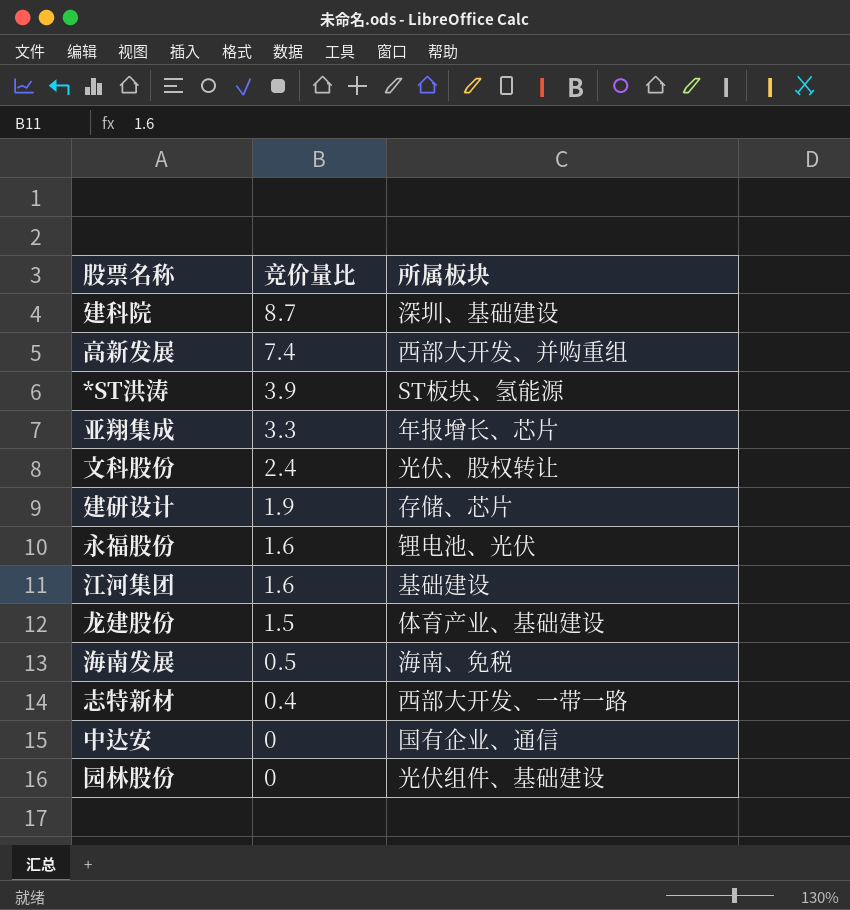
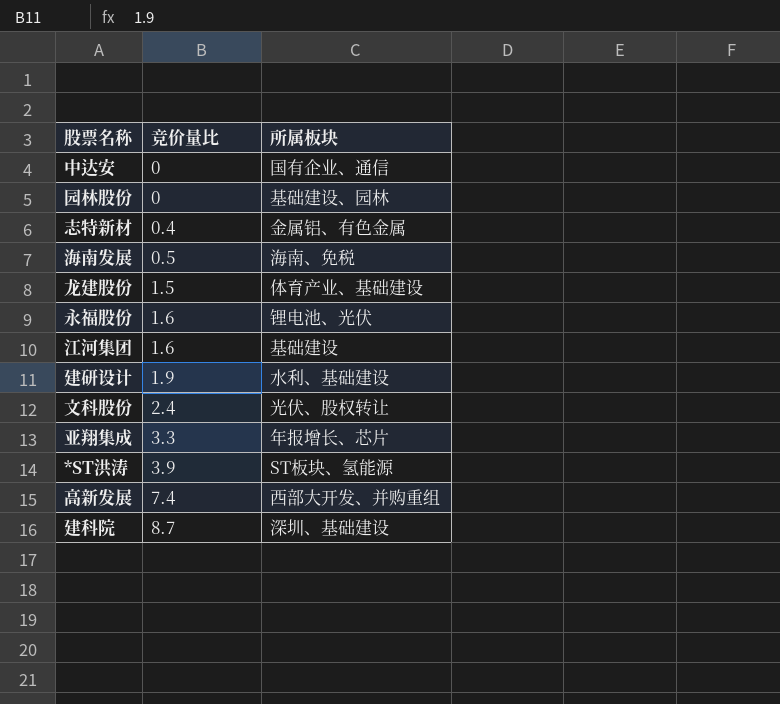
row order: 竞价量比 descending -> 竞价量比 ascending
园林股份 | 所属板块: 光伏组件、基础建设 -> 基础建设、园林
志特新材 | 所属板块: 西部大开发、一带一路 -> 金属铝、有色金属
建研设计 | 所属板块: 存储、芯片 -> 水利、基础建设

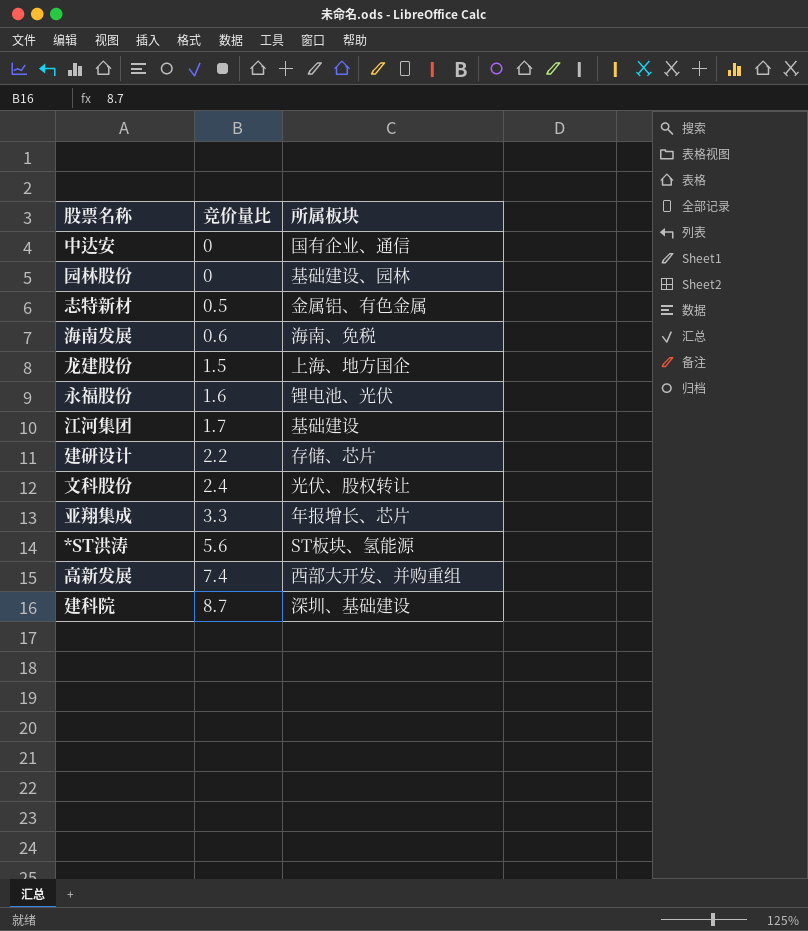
志特新材 | 竞价量比: 0.4 -> 0.5
海南发展 | 竞价量比: 0.5 -> 0.6
龙建股份 | 所属板块: 体育产业、基础建设 -> 上海、地方国企
江河集团 | 竞价量比: 1.6 -> 1.7
建研设计 | 竞价量比: 1.9 -> 2.2
建研设计 | 所属板块: 水利、基础建设 -> 存储、芯片
*ST洪涛 | 竞价量比: 3.9 -> 5.6

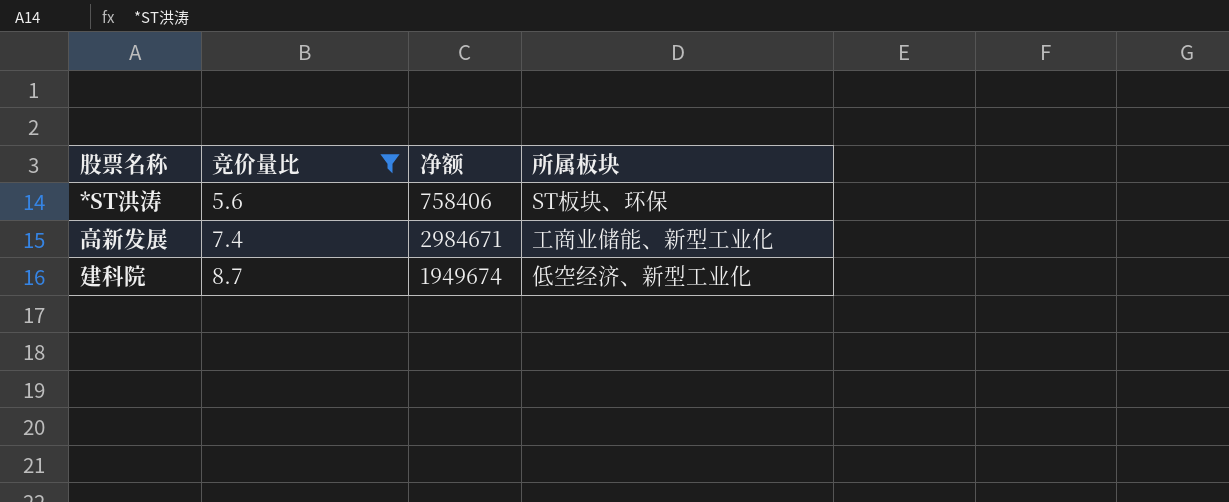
filter: none -> 竞价量比 >= 5.6
column 净额 | position: none -> 3
*ST洪涛 | 所属板块: ST板块、氢能源 -> ST板块、环保
高新发展 | 所属板块: 西部大开发、并购重组 -> 工商业储能、新型工业化
建科院 | 所属板块: 深圳、基础建设 -> 低空经济、新型工业化

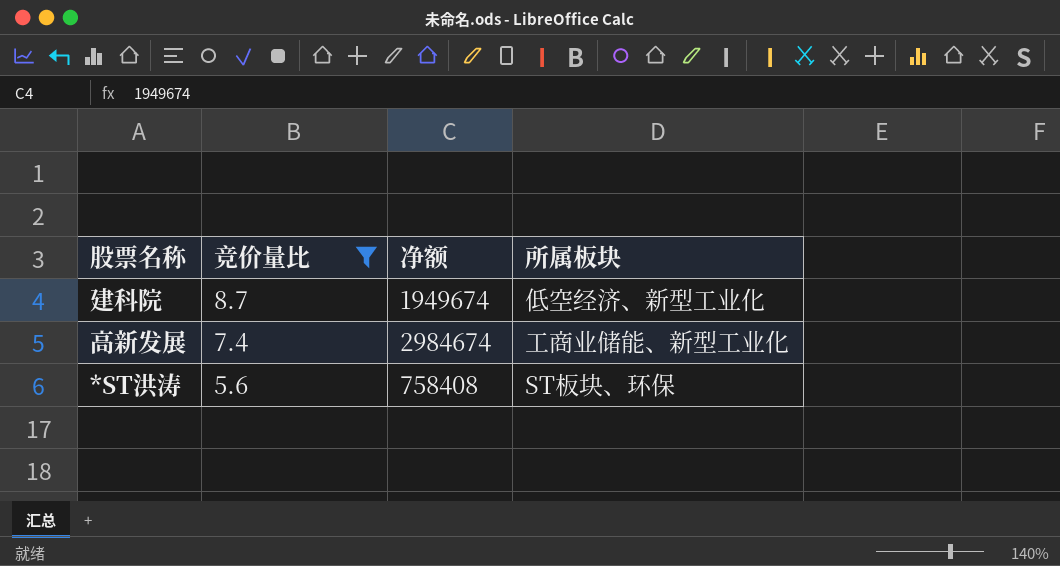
row order: 竞价量比 ascending -> 竞价量比 descending
高新发展 | 净额: 2984671 -> 2984674
*ST洪涛 | 净额: 758406 -> 758408

